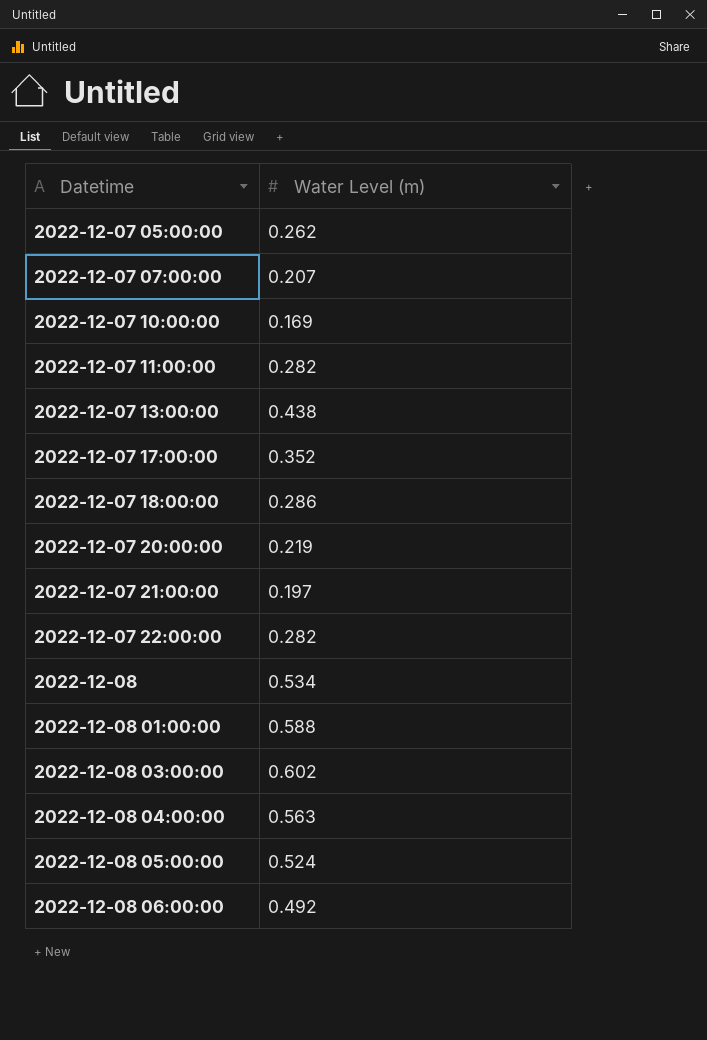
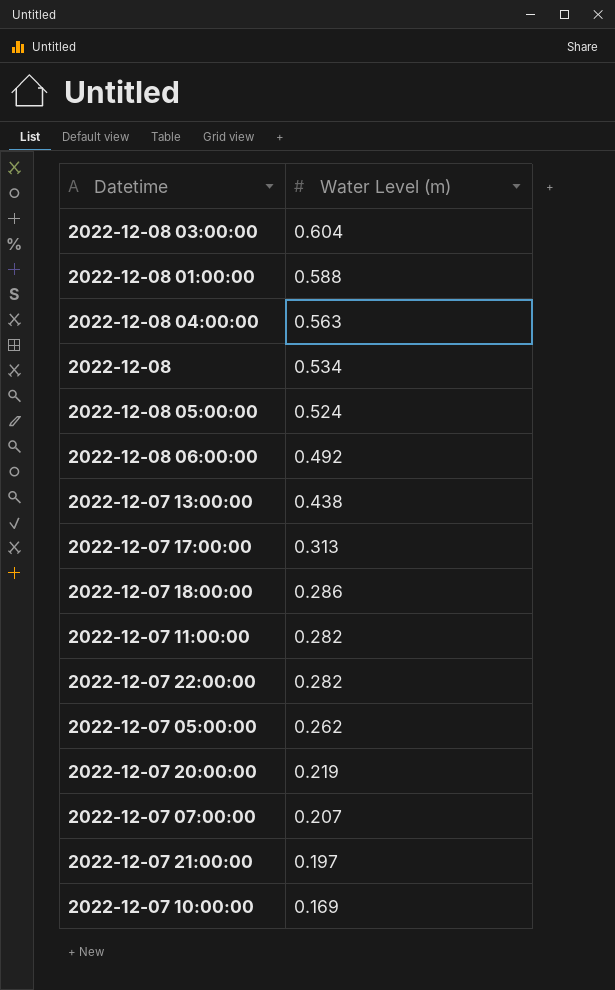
row order: Datetime ascending -> Water Level (m) descending
2022-12-08 03:00:00 | Water Level (m): 0.602 -> 0.604
2022-12-07 17:00:00 | Water Level (m): 0.352 -> 0.313

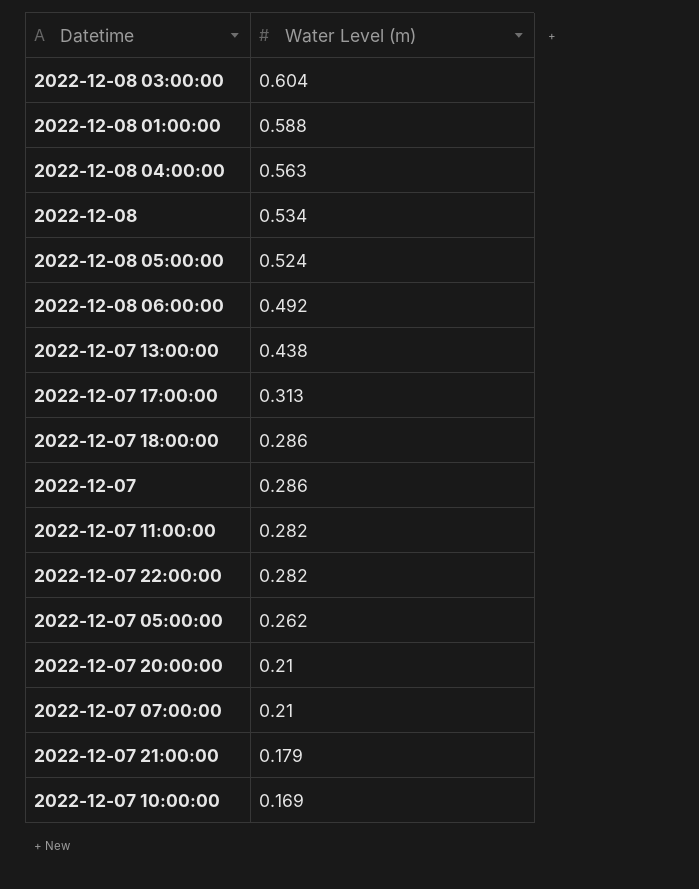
row 2022-12-07: none -> 0.286
2022-12-07 20:00:00 | Water Level (m): 0.219 -> 0.21
2022-12-07 07:00:00 | Water Level (m): 0.207 -> 0.21
2022-12-07 21:00:00 | Water Level (m): 0.197 -> 0.179

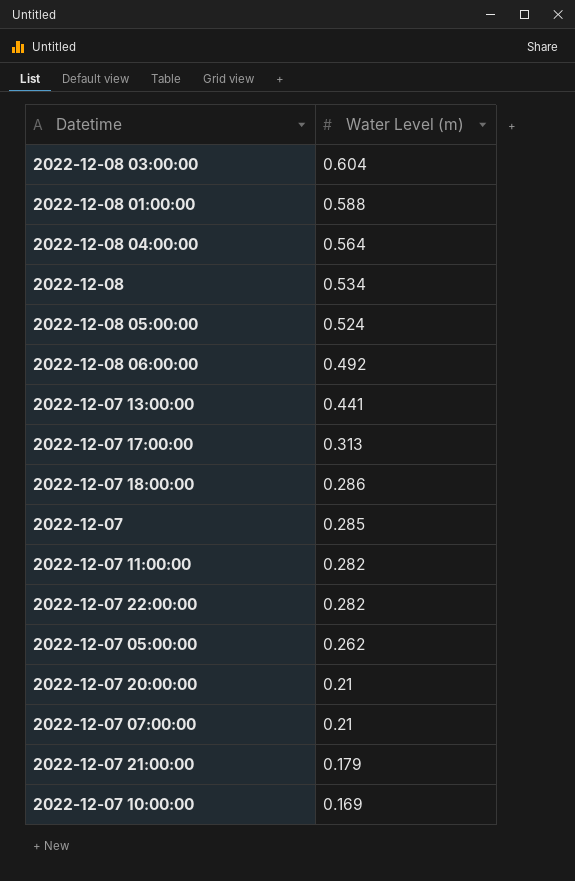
2022-12-08 04:00:00 | Water Level (m): 0.563 -> 0.564
2022-12-07 13:00:00 | Water Level (m): 0.438 -> 0.441
2022-12-07 | Water Level (m): 0.286 -> 0.285

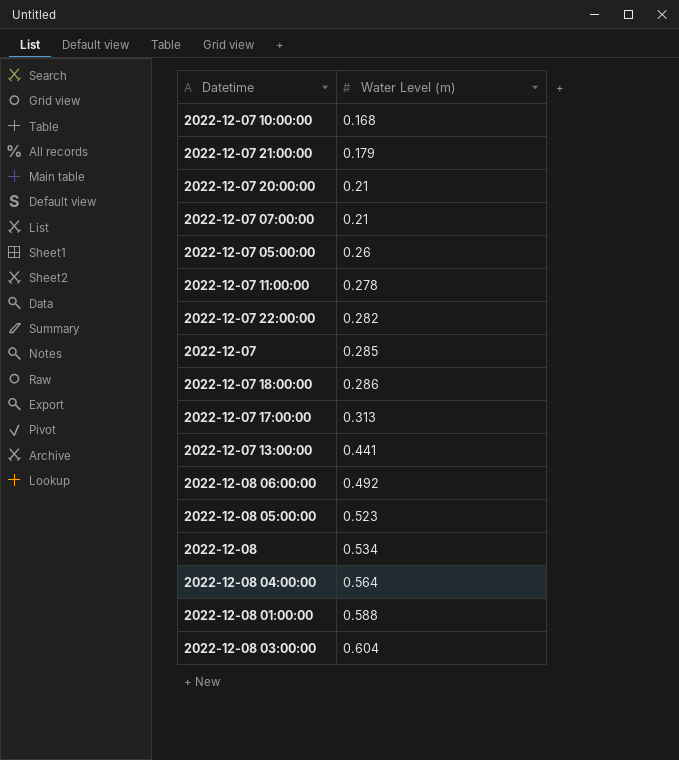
row order: Water Level (m) descending -> Water Level (m) ascending
2022-12-07 10:00:00 | Water Level (m): 0.169 -> 0.168
2022-12-07 05:00:00 | Water Level (m): 0.262 -> 0.26
2022-12-07 11:00:00 | Water Level (m): 0.282 -> 0.278
2022-12-08 05:00:00 | Water Level (m): 0.524 -> 0.523

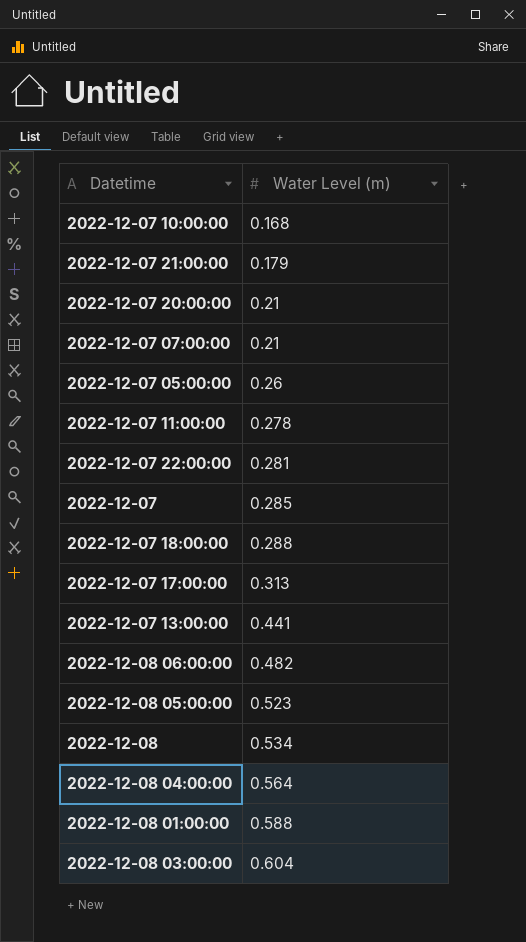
2022-12-07 22:00:00 | Water Level (m): 0.282 -> 0.281
2022-12-07 18:00:00 | Water Level (m): 0.286 -> 0.288
2022-12-08 06:00:00 | Water Level (m): 0.492 -> 0.482

